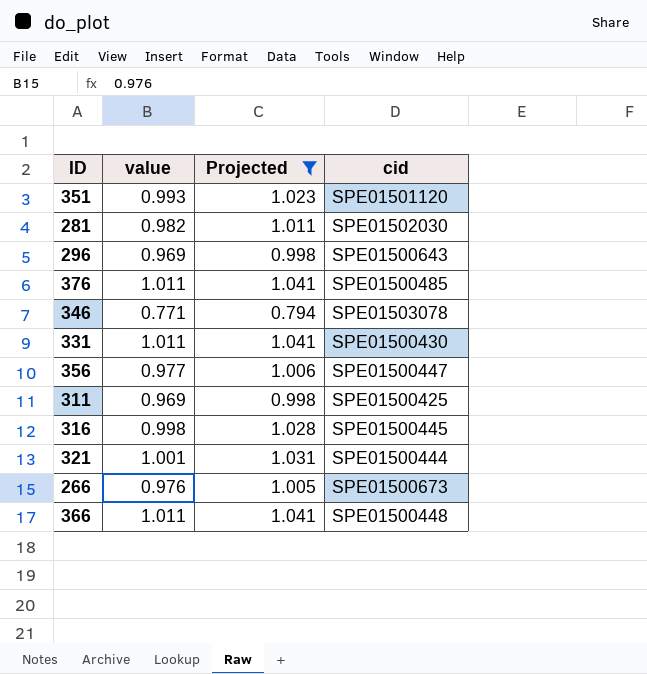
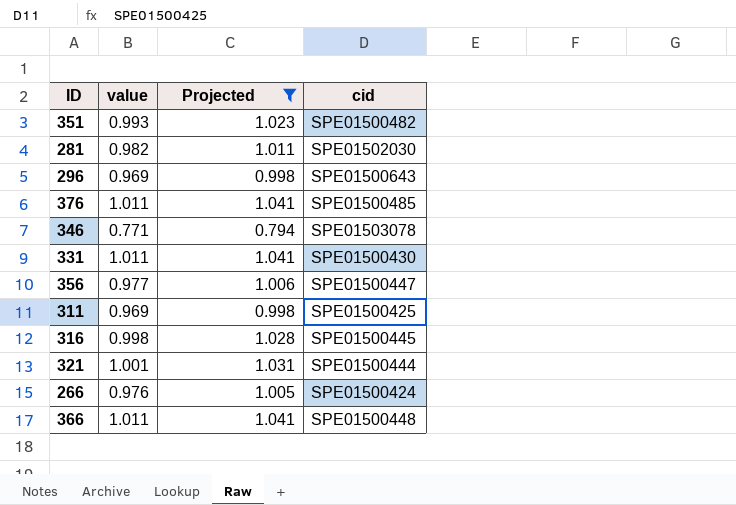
351 | cid: SPE01501120 -> SPE01500482
266 | cid: SPE01500673 -> SPE01500424

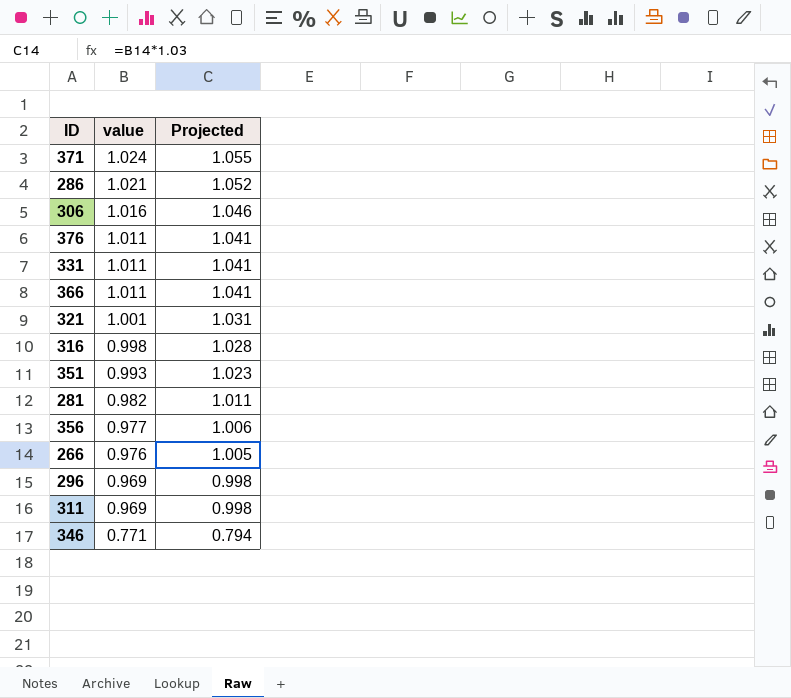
filter: Projected <= 1.041 -> none
row order: none -> value descending
column cid | position: 4 -> none

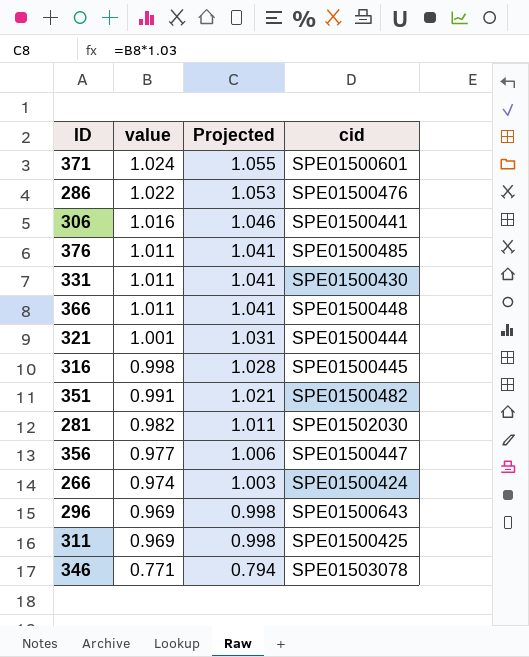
column cid | position: none -> 4
286 | value: 1.021 -> 1.022
286 | Projected: 1.052 -> 1.053
351 | value: 0.993 -> 0.991
351 | Projected: 1.023 -> 1.021
266 | value: 0.976 -> 0.974
266 | Projected: 1.005 -> 1.003

